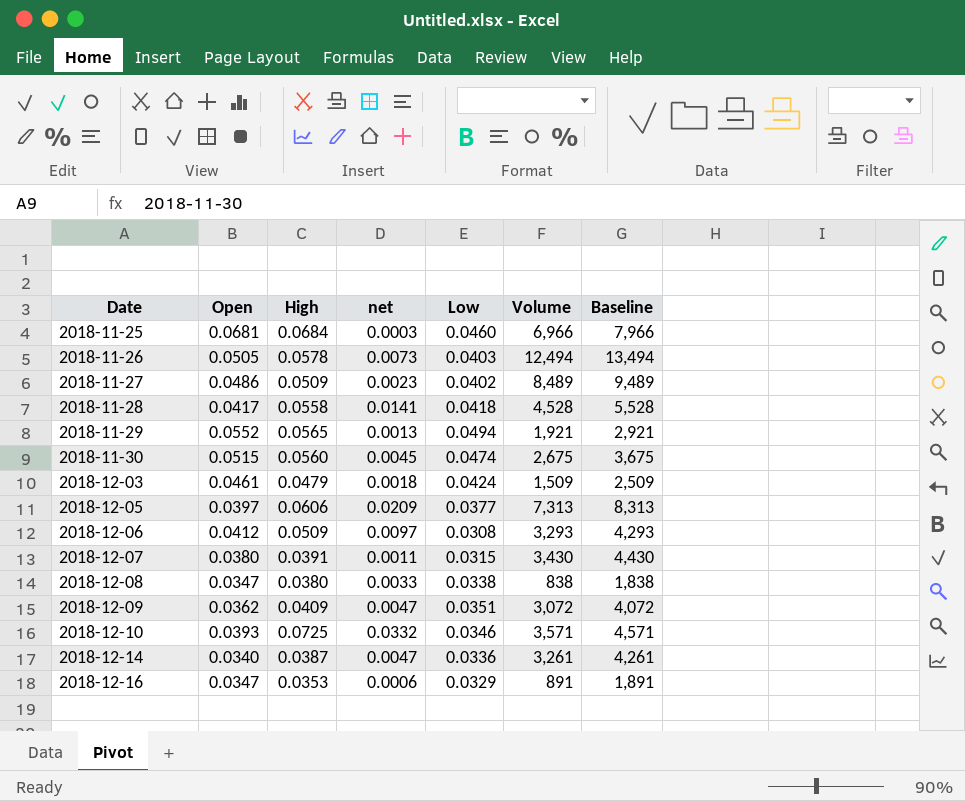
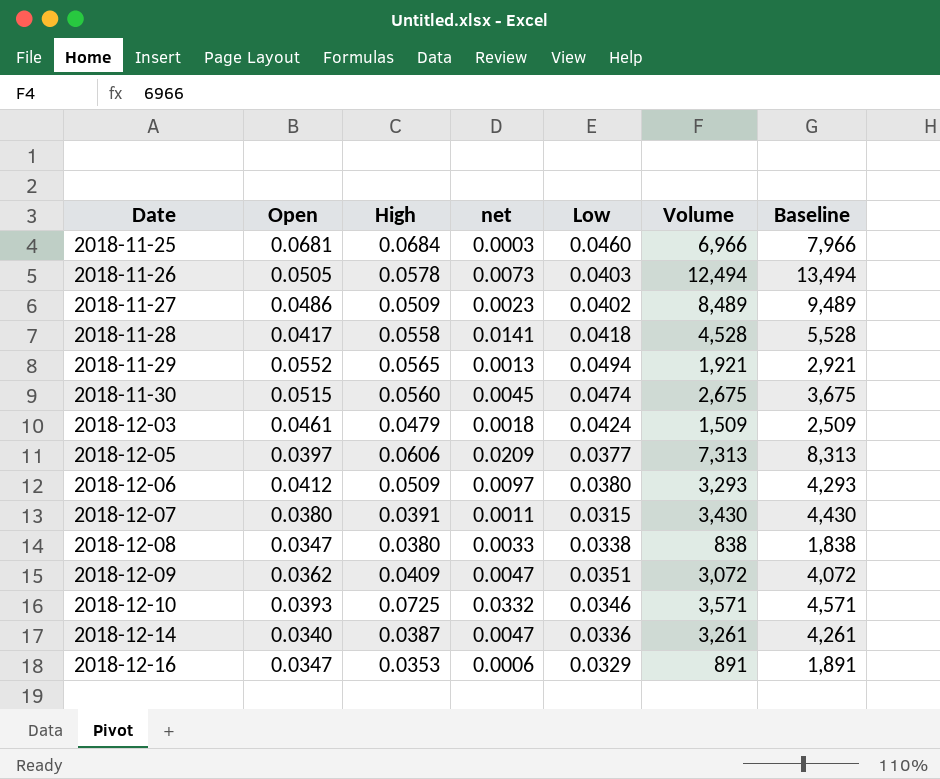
2018-12-06 | Low: 0.0308 -> 0.0380

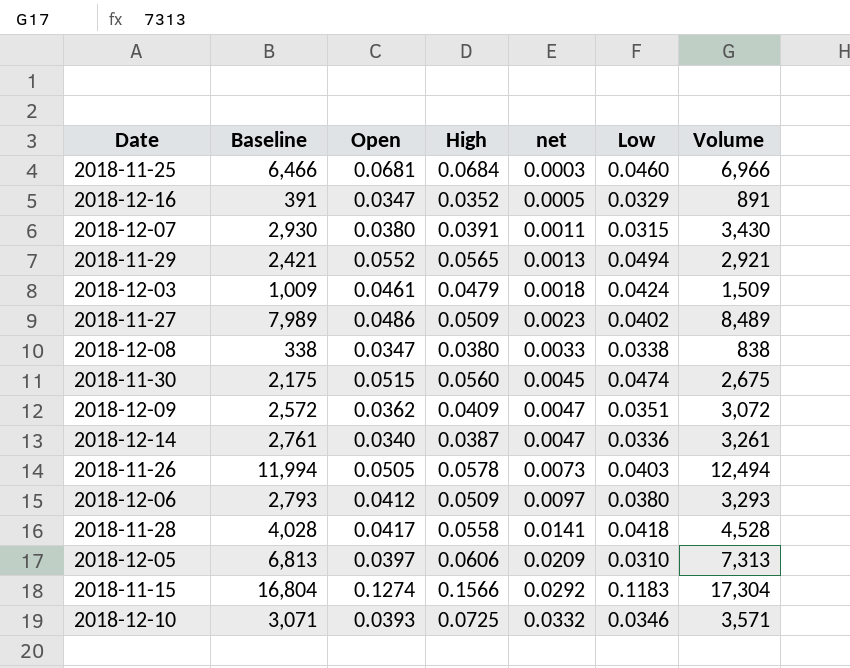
row order: Date ascending -> net ascending
column Baseline | formula: [Volume] + 1000 -> [Volume] - 500
column Baseline | position: 7 -> 2
2018-12-16 | High: 0.0353 -> 0.0352
2018-12-16 | net: 0.0006 -> 0.0005
2018-11-29 | Volume: 1,921 -> 2,921
2018-12-05 | Low: 0.0377 -> 0.0310
row 2018-11-15: none -> 16,804 | 0.1274 | 0.1566 | 0.0292 | 0.1183 | 17,304

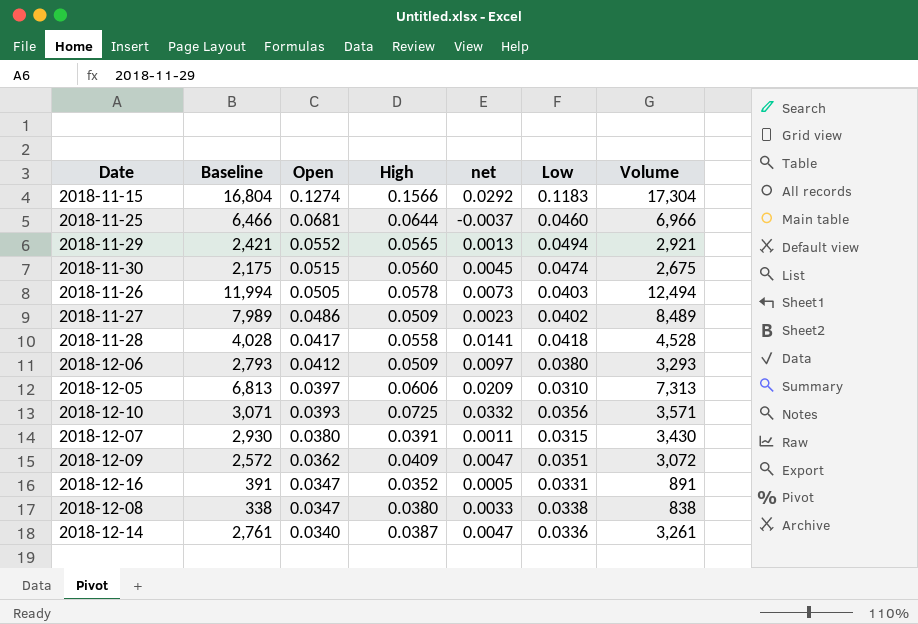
row order: net ascending -> Open descending
row 2018-12-03: 1,009 | 0.0461 | 0.0479 | 0.0018 | 0.0424 | 1,509 -> none
2018-11-25 | High: 0.0684 -> 0.0644
2018-11-25 | net: 0.0003 -> -0.0037
2018-12-10 | Low: 0.0346 -> 0.0356
2018-12-16 | Low: 0.0329 -> 0.0331

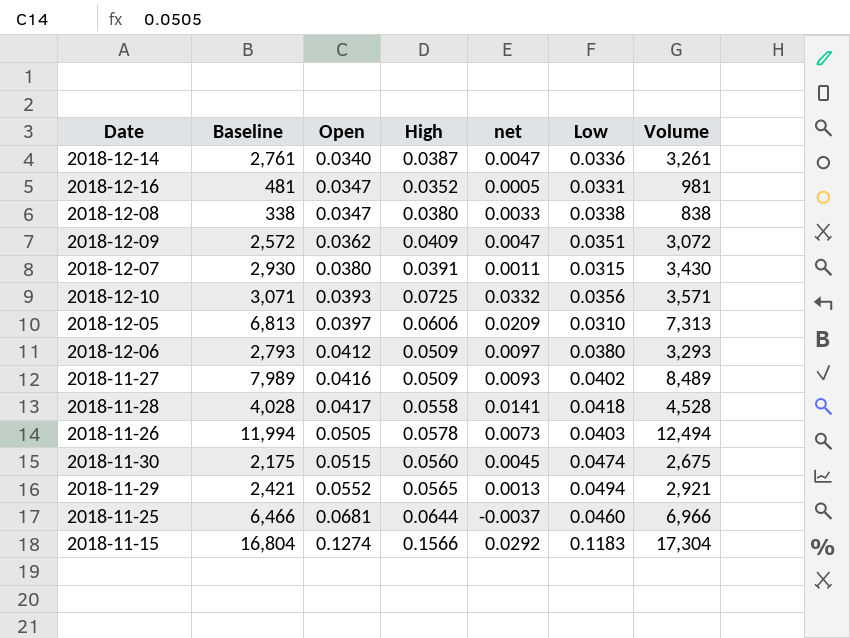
row order: Open descending -> Open ascending
2018-12-16 | Baseline: 391 -> 481
2018-12-16 | Volume: 891 -> 981
2018-11-27 | Open: 0.0486 -> 0.0416
2018-11-27 | net: 0.0023 -> 0.0093

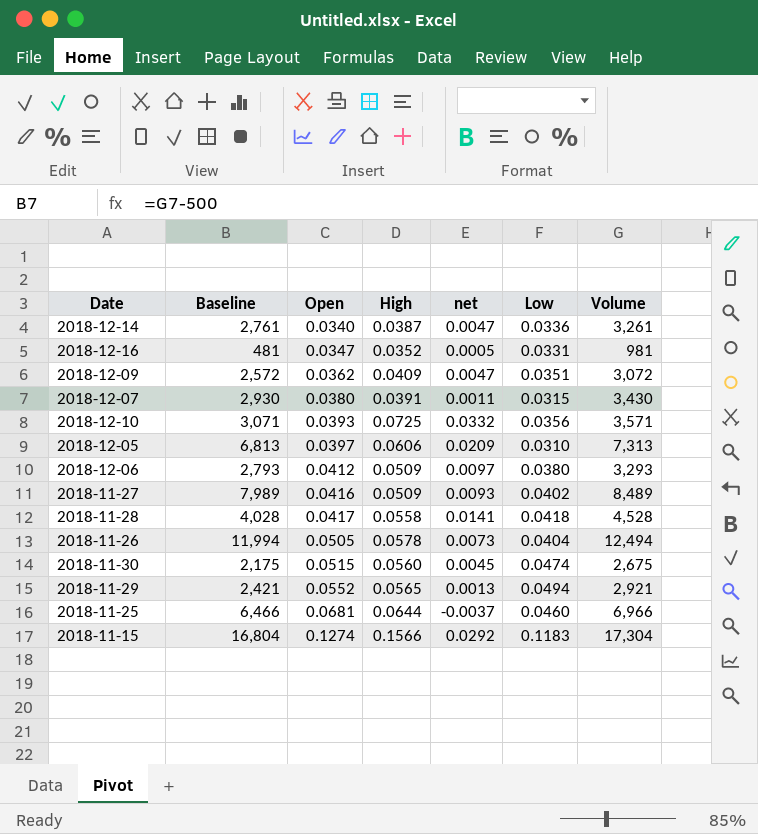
row 2018-12-08: 338 | 0.0347 | 0.0380 | 0.0033 | 0.0338 | 838 -> none
2018-11-26 | Low: 0.0403 -> 0.0404

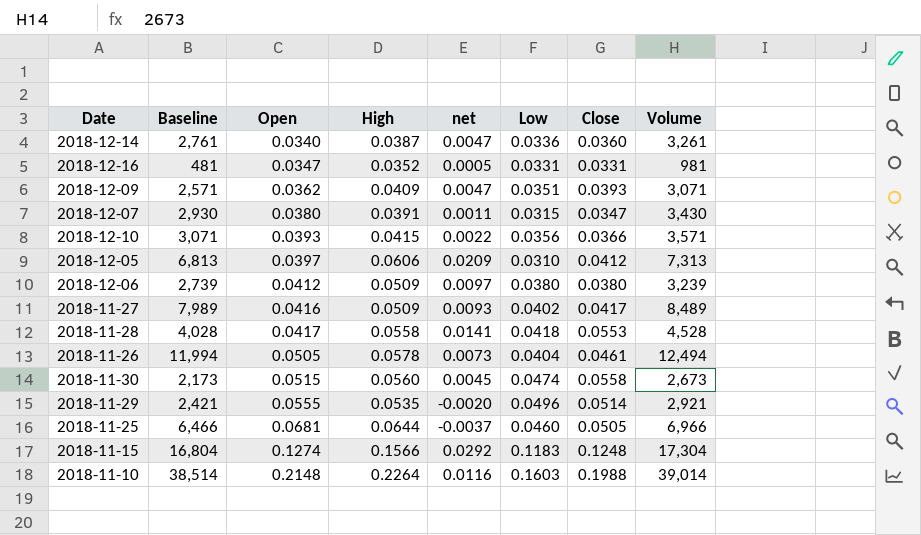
column Close | position: none -> 7
2018-12-09 | Baseline: 2,572 -> 2,571
2018-12-09 | Volume: 3,072 -> 3,071
2018-12-10 | High: 0.0725 -> 0.0415
2018-12-10 | net: 0.0332 -> 0.0022
2018-12-06 | Baseline: 2,793 -> 2,739
2018-12-06 | Volume: 3,293 -> 3,239
2018-11-30 | Baseline: 2,175 -> 2,173
2018-11-30 | Volume: 2,675 -> 2,673
2018-11-29 | Open: 0.0552 -> 0.0555
2018-11-29 | High: 0.0565 -> 0.0535
2018-11-29 | net: 0.0013 -> -0.0020
2018-11-29 | Low: 0.0494 -> 0.0496
row 2018-11-10: none -> 38,514 | 0.2148 | 0.2264 | 0.0116 | 0.1603 | 0.1988 | 39,014

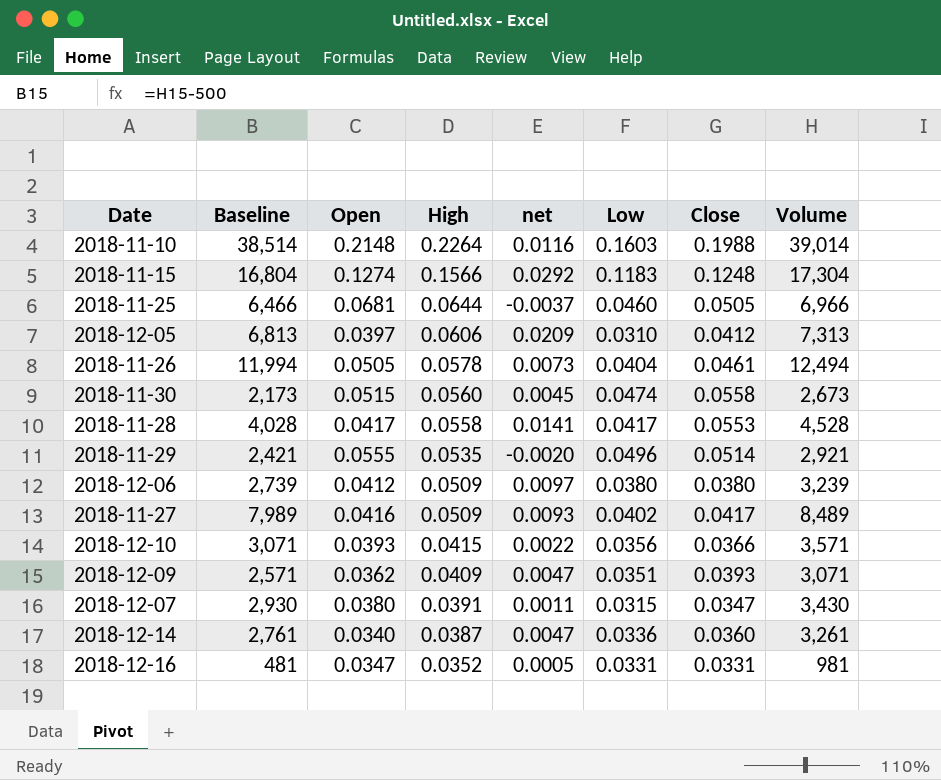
row order: Open ascending -> High descending
2018-11-28 | Low: 0.0418 -> 0.0417

